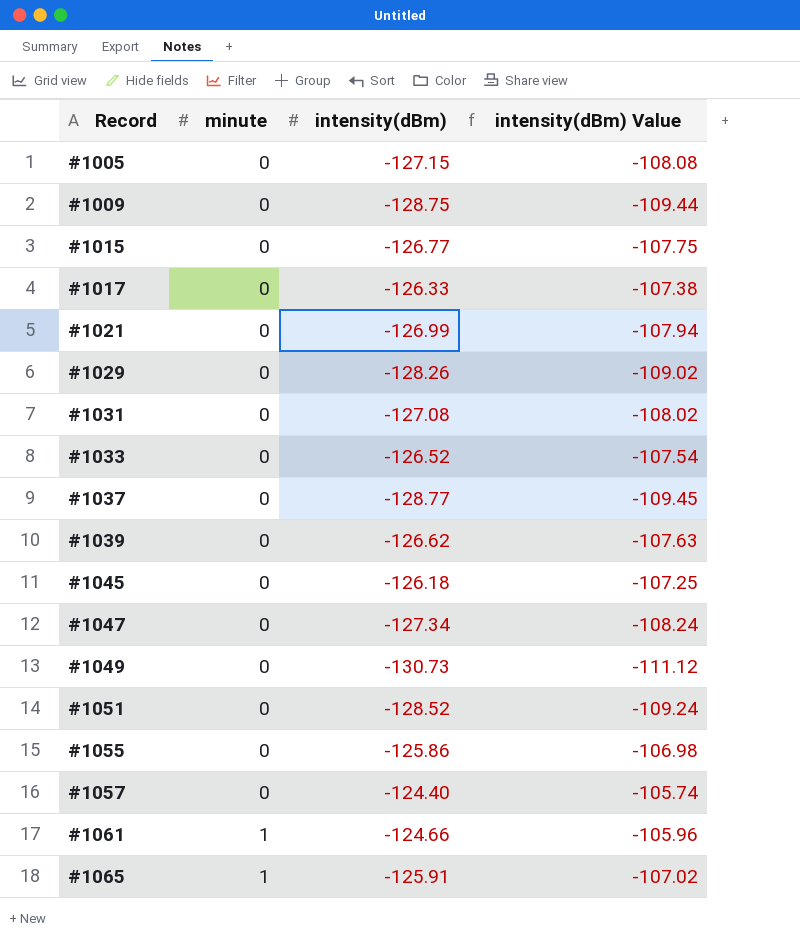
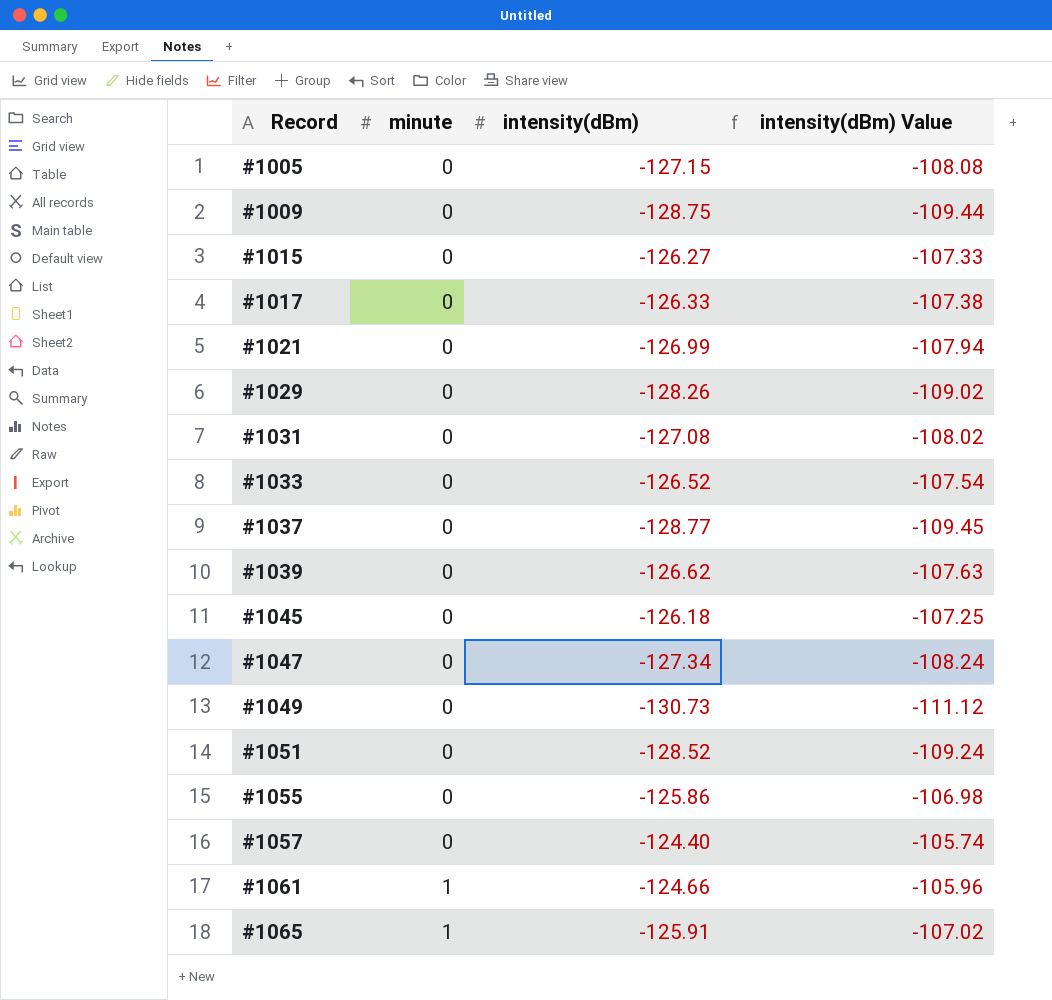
#1015 | intensity(dBm): -126.77 -> -126.27
#1015 | intensity(dBm) Value: -107.75 -> -107.33

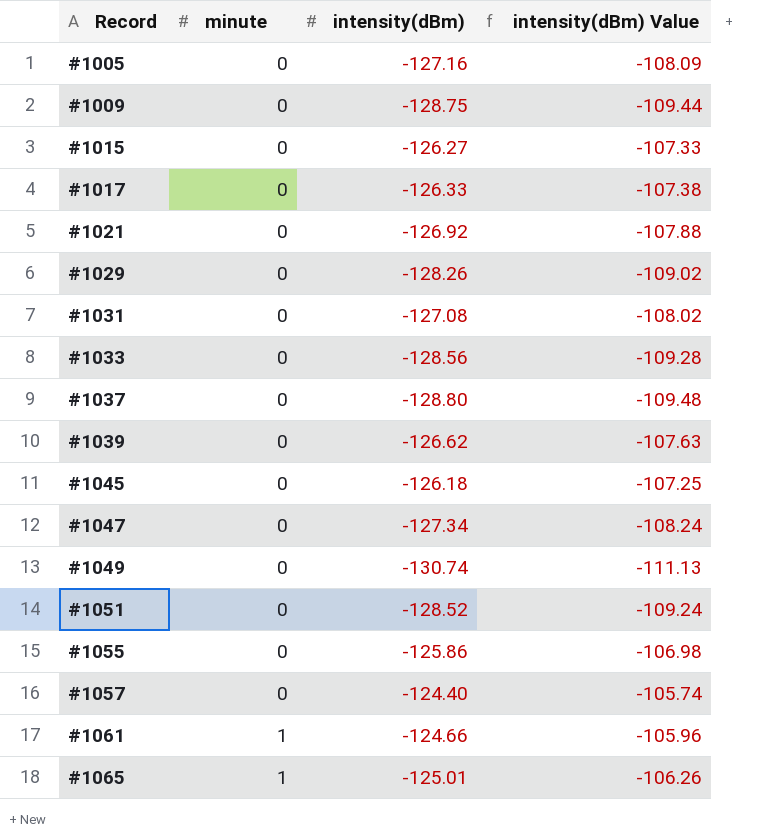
#1005 | intensity(dBm): -127.15 -> -127.16
#1005 | intensity(dBm) Value: -108.08 -> -108.09
#1021 | intensity(dBm): -126.99 -> -126.92
#1021 | intensity(dBm) Value: -107.94 -> -107.88
#1033 | intensity(dBm): -126.52 -> -128.56
#1033 | intensity(dBm) Value: -107.54 -> -109.28
#1037 | intensity(dBm): -128.77 -> -128.80
#1037 | intensity(dBm) Value: -109.45 -> -109.48
#1049 | intensity(dBm): -130.73 -> -130.74
#1049 | intensity(dBm) Value: -111.12 -> -111.13
#1065 | intensity(dBm): -125.91 -> -125.01
#1065 | intensity(dBm) Value: -107.02 -> -106.26

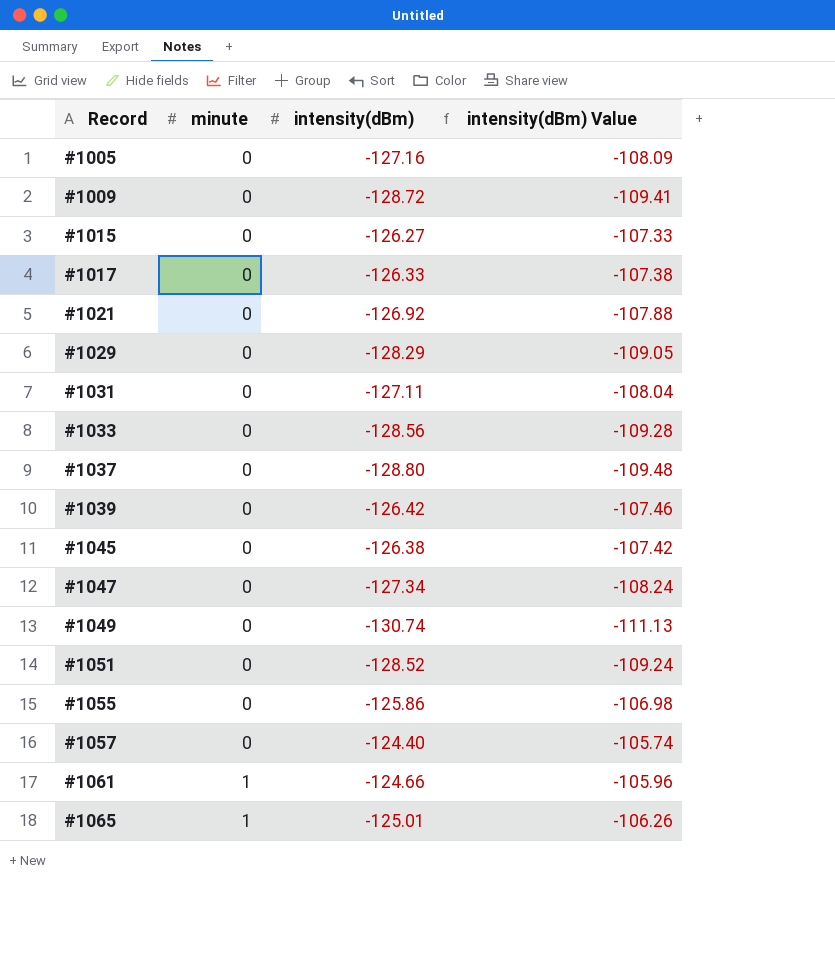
#1009 | intensity(dBm): -128.75 -> -128.72
#1009 | intensity(dBm) Value: -109.44 -> -109.41
#1029 | intensity(dBm): -128.26 -> -128.29
#1029 | intensity(dBm) Value: -109.02 -> -109.05
#1031 | intensity(dBm): -127.08 -> -127.11
#1031 | intensity(dBm) Value: -108.02 -> -108.04
#1039 | intensity(dBm): -126.62 -> -126.42
#1039 | intensity(dBm) Value: -107.63 -> -107.46
#1045 | intensity(dBm): -126.18 -> -126.38
#1045 | intensity(dBm) Value: -107.25 -> -107.42

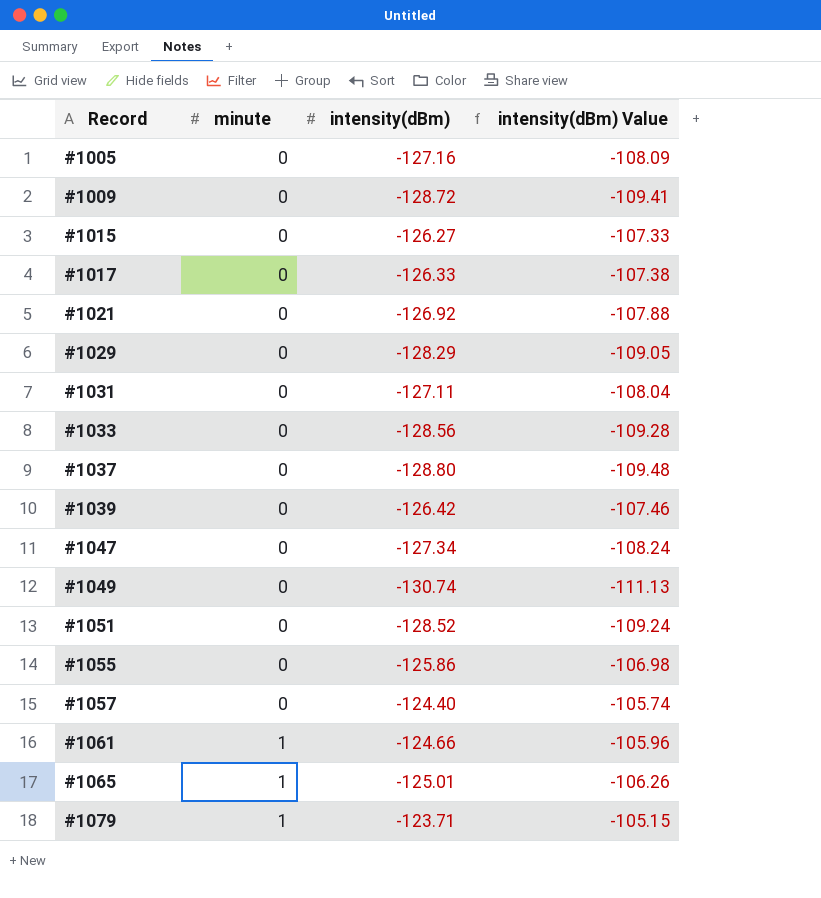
row #1045: 0 | -126.38 | -107.42 -> none
row #1079: none -> 1 | -123.71 | -105.15

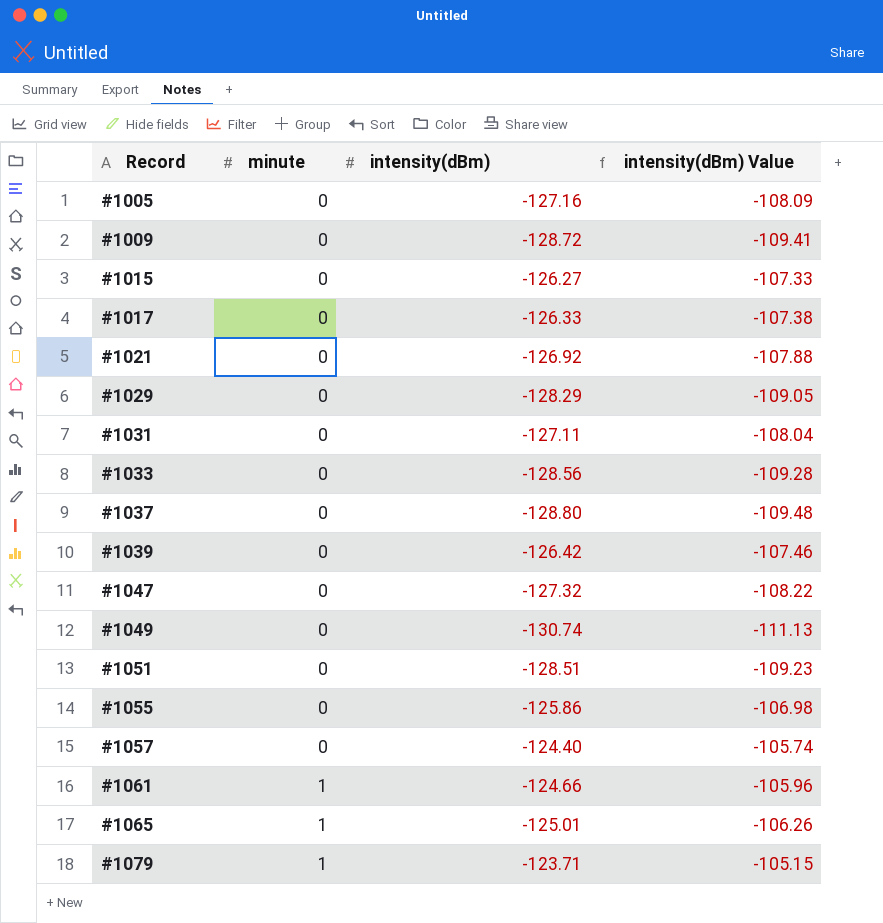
#1047 | intensity(dBm): -127.34 -> -127.32
#1047 | intensity(dBm) Value: -108.24 -> -108.22
#1051 | intensity(dBm): -128.52 -> -128.51
#1051 | intensity(dBm) Value: -109.24 -> -109.23

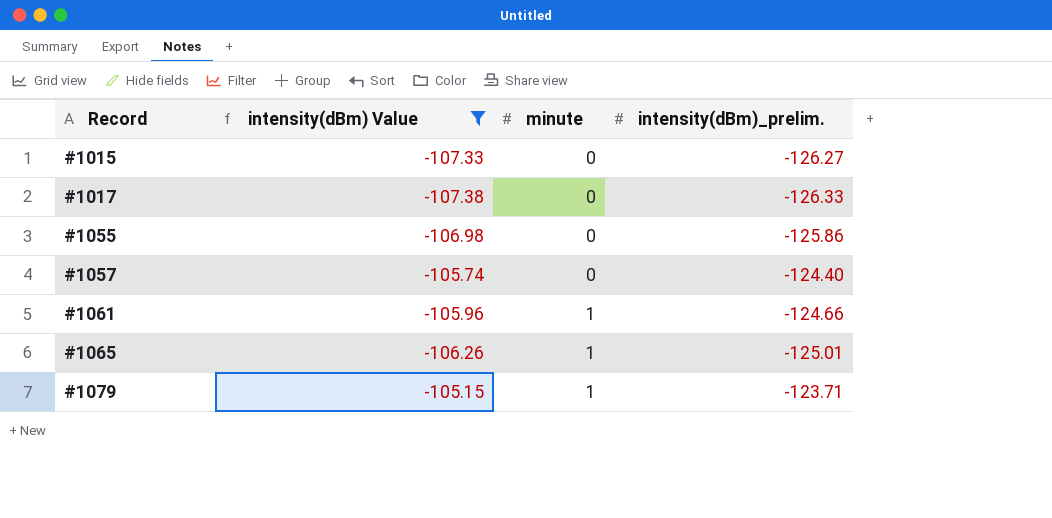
filter: none -> intensity(dBm) Value >= -107.38
column intensity(dBm) Value | position: 4 -> 2
column name: intensity(dBm) -> intensity(dBm)_prelim.

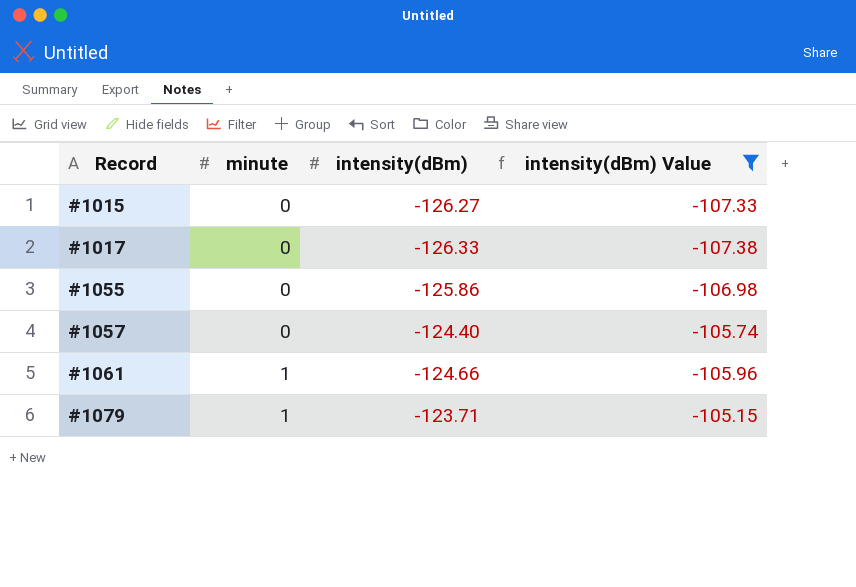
column name: intensity(dBm)_prelim. -> intensity(dBm)
column intensity(dBm) Value | position: 2 -> 4
row #1065: -106.26 | 1 | -125.01 -> none

